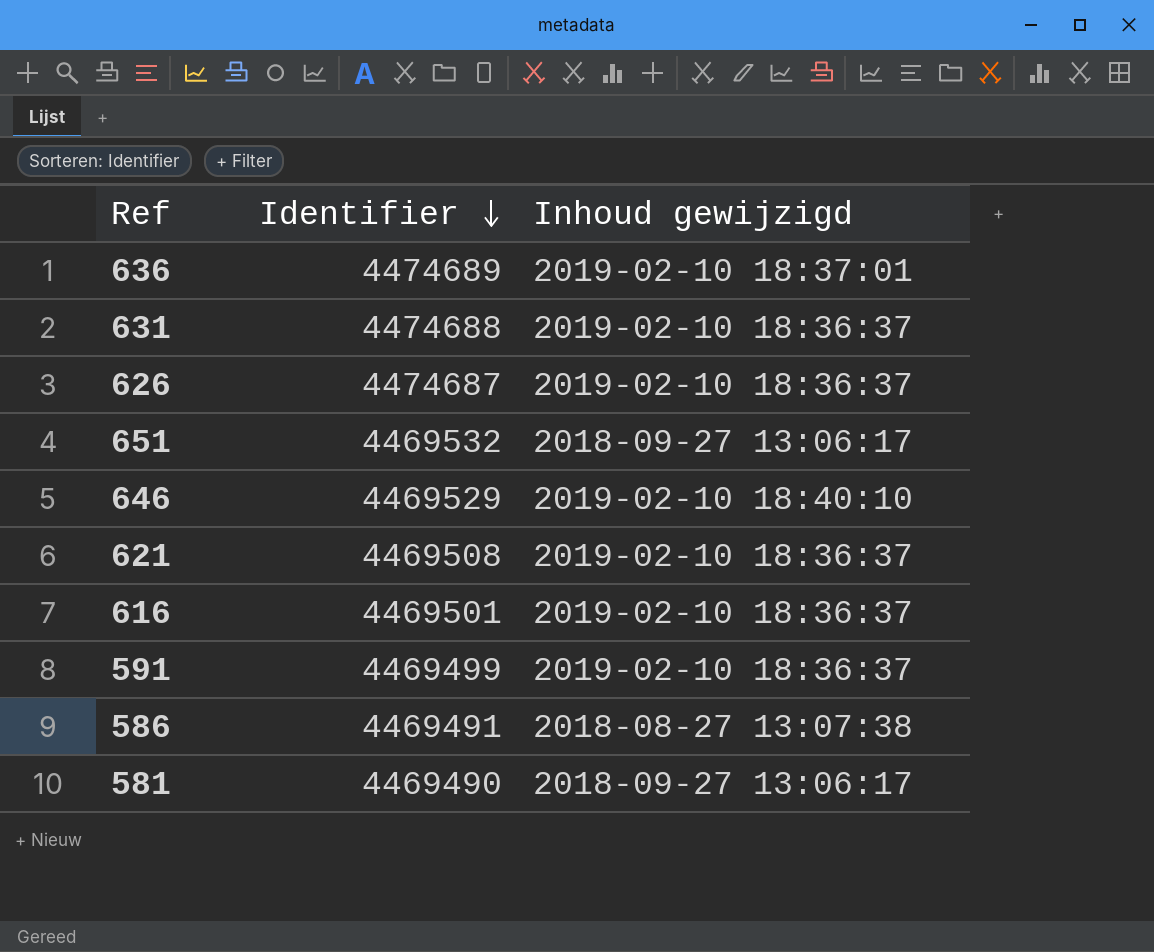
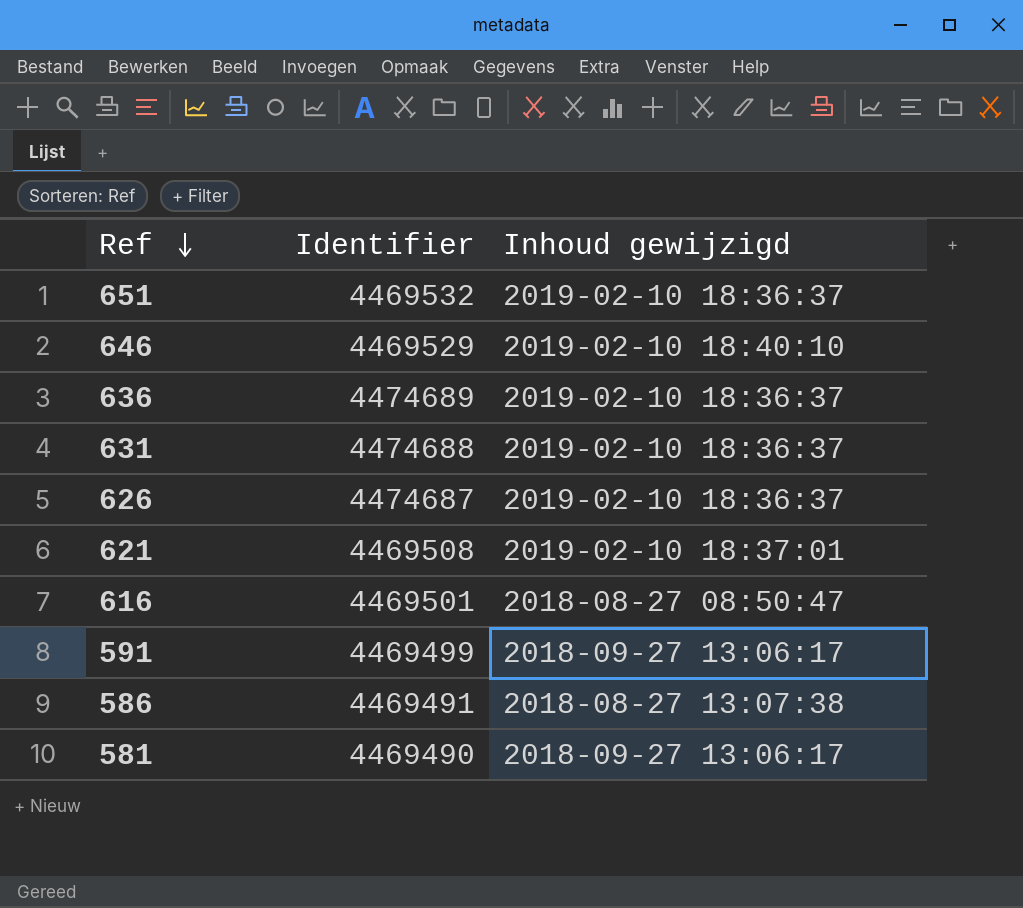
row order: Identifier descending -> Ref descending
651 | Inhoud gewijzigd: 2018-09-27 13:06:17 -> 2019-02-10 18:36:37
636 | Inhoud gewijzigd: 2019-02-10 18:37:01 -> 2019-02-10 18:36:37
621 | Inhoud gewijzigd: 2019-02-10 18:36:37 -> 2019-02-10 18:37:01
616 | Inhoud gewijzigd: 2019-02-10 18:36:37 -> 2018-08-27 08:50:47
591 | Inhoud gewijzigd: 2019-02-10 18:36:37 -> 2018-09-27 13:06:17

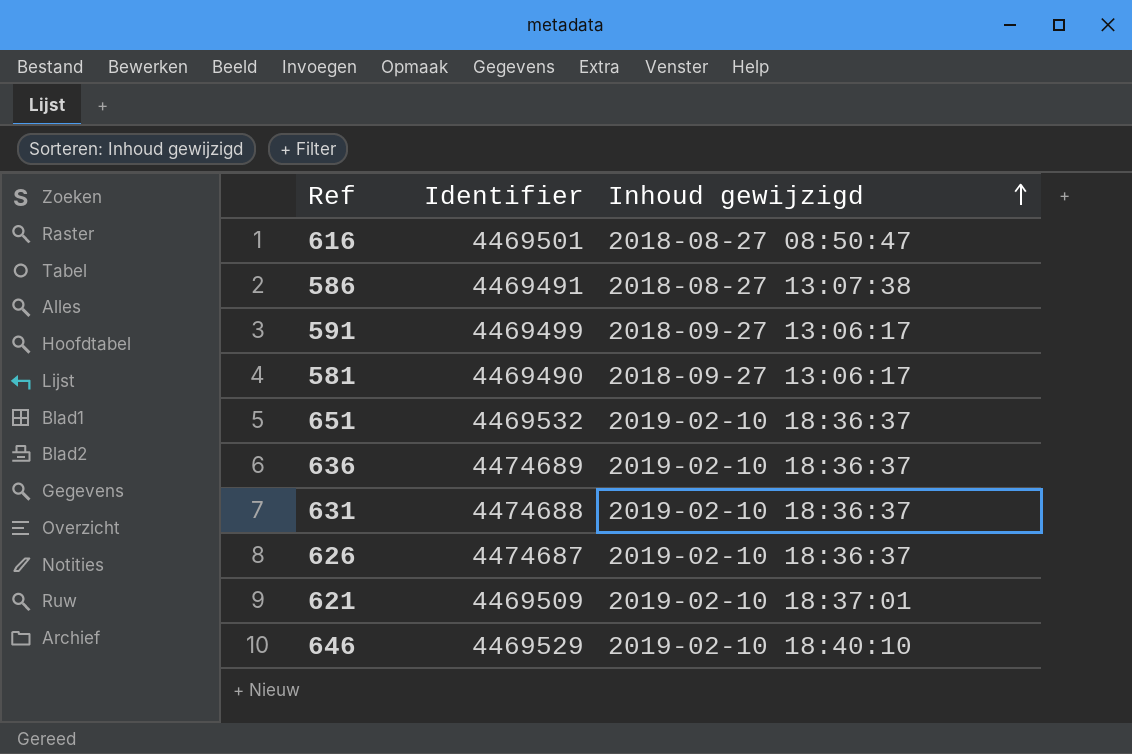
row order: Ref descending -> Inhoud gewijzigd ascending
621 | Identifier: 4469508 -> 4469509

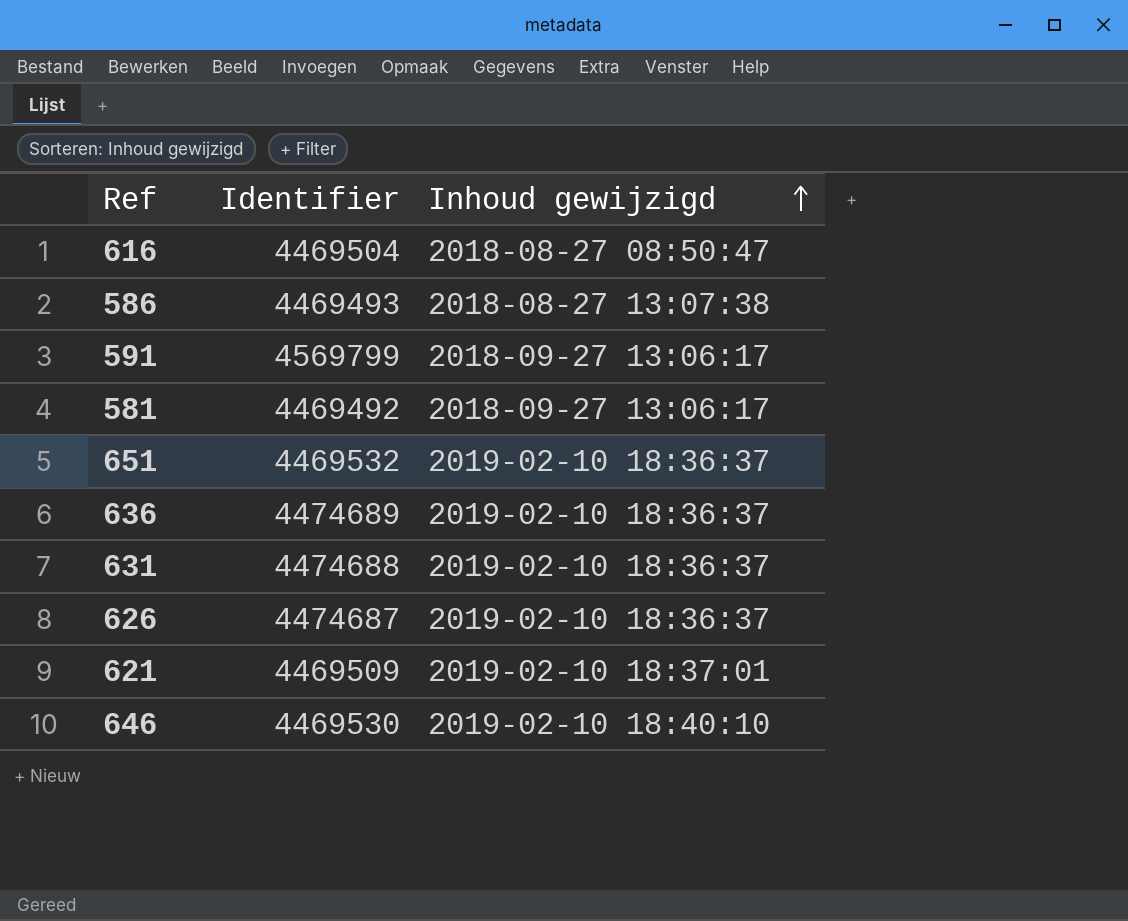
616 | Identifier: 4469501 -> 4469504
586 | Identifier: 4469491 -> 4469493
591 | Identifier: 4469499 -> 4569799
581 | Identifier: 4469490 -> 4469492
646 | Identifier: 4469529 -> 4469530

